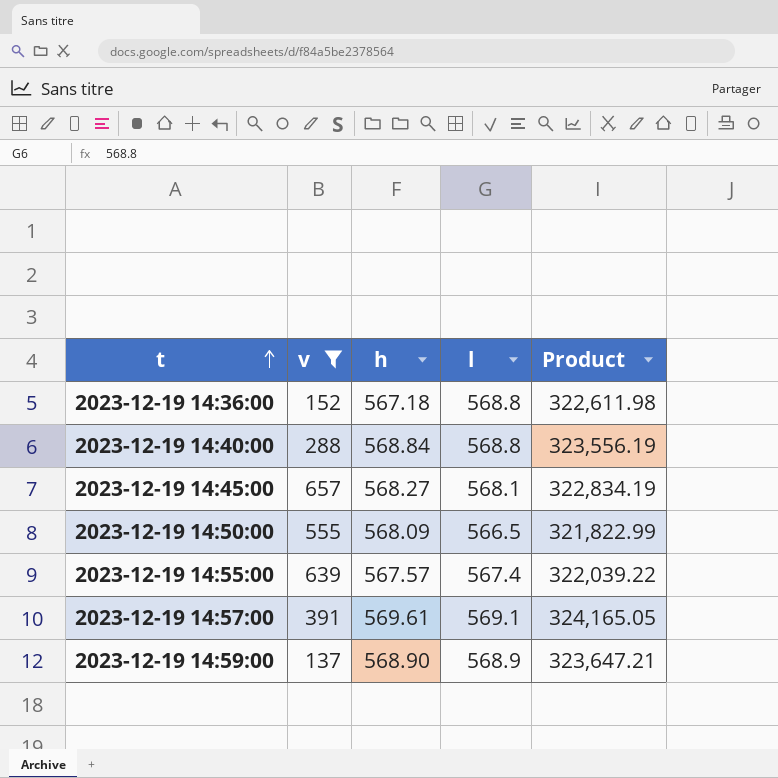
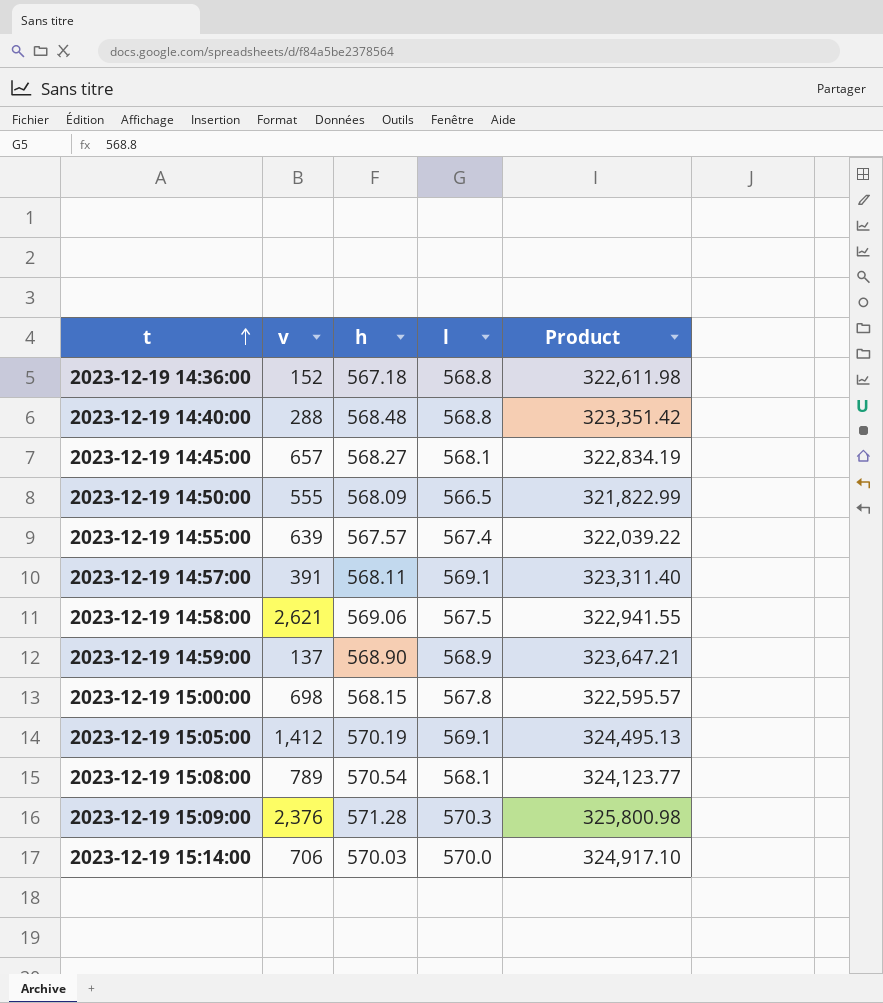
filter: v <= 657 -> none
2023-12-19 14:40:00 | h: 568.84 -> 568.48
2023-12-19 14:40:00 | Product: 323,556.19 -> 323,351.42
2023-12-19 14:57:00 | h: 569.61 -> 568.11
2023-12-19 14:57:00 | Product: 324,165.05 -> 323,311.40

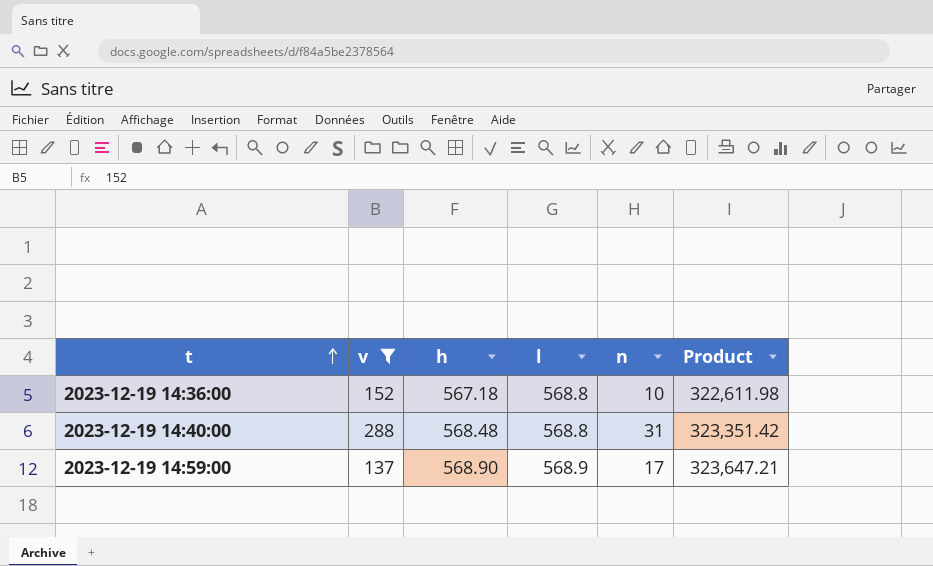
filter: none -> v <= 288
column n | position: none -> 5

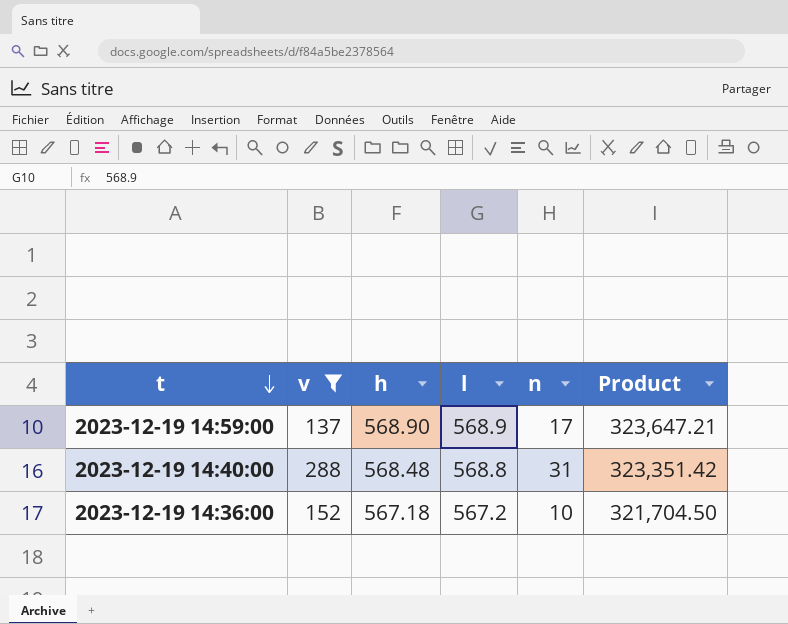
row order: t ascending -> t descending
2023-12-19 14:36:00 | l: 568.8 -> 567.2
2023-12-19 14:36:00 | Product: 322,611.98 -> 321,704.50

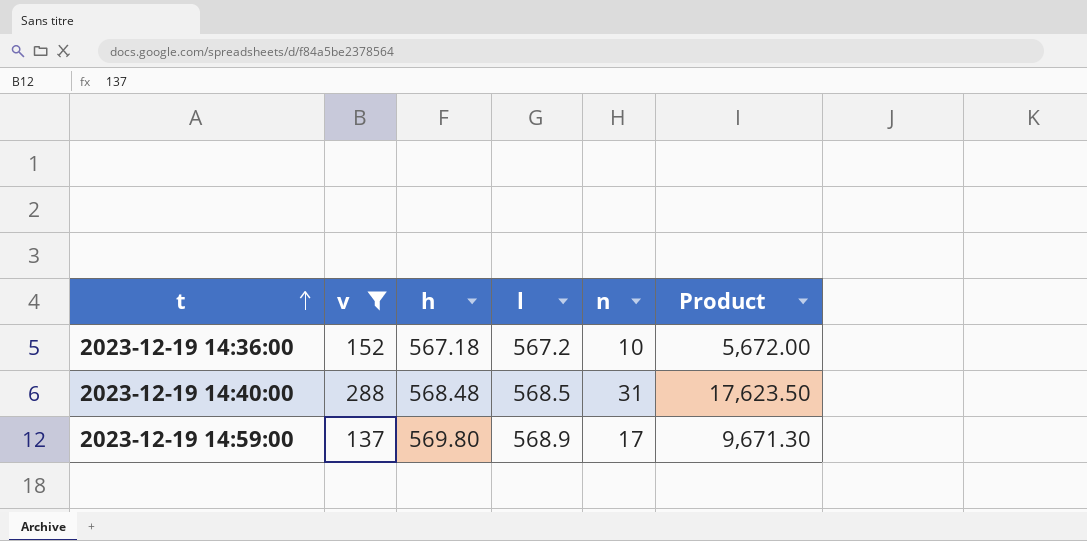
row order: t descending -> t ascending
column Product | formula: [h] * [l] -> [l] * [n]
2023-12-19 14:40:00 | l: 568.8 -> 568.5
2023-12-19 14:59:00 | h: 568.90 -> 569.80

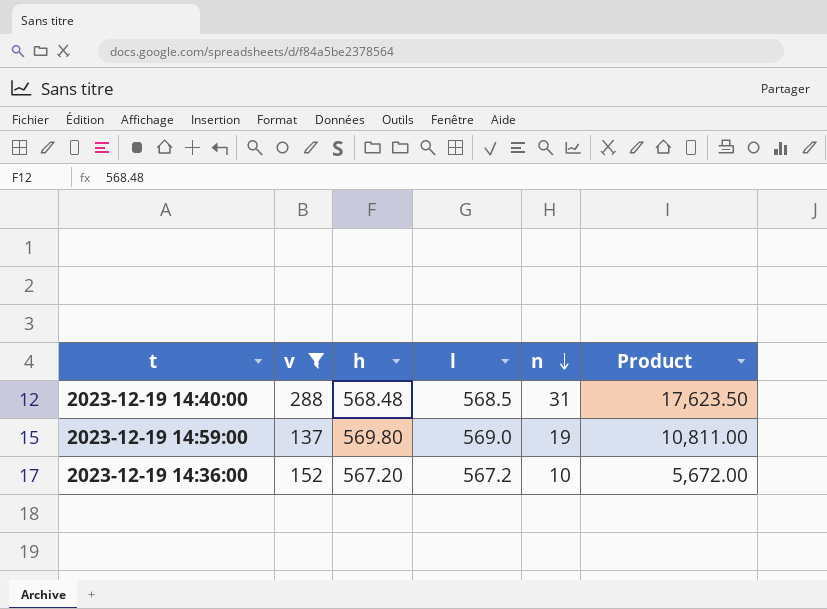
row order: t ascending -> n descending
2023-12-19 14:59:00 | l: 568.9 -> 569.0
2023-12-19 14:59:00 | n: 17 -> 19
2023-12-19 14:59:00 | Product: 9,671.30 -> 10,811.00
2023-12-19 14:36:00 | h: 567.18 -> 567.20

